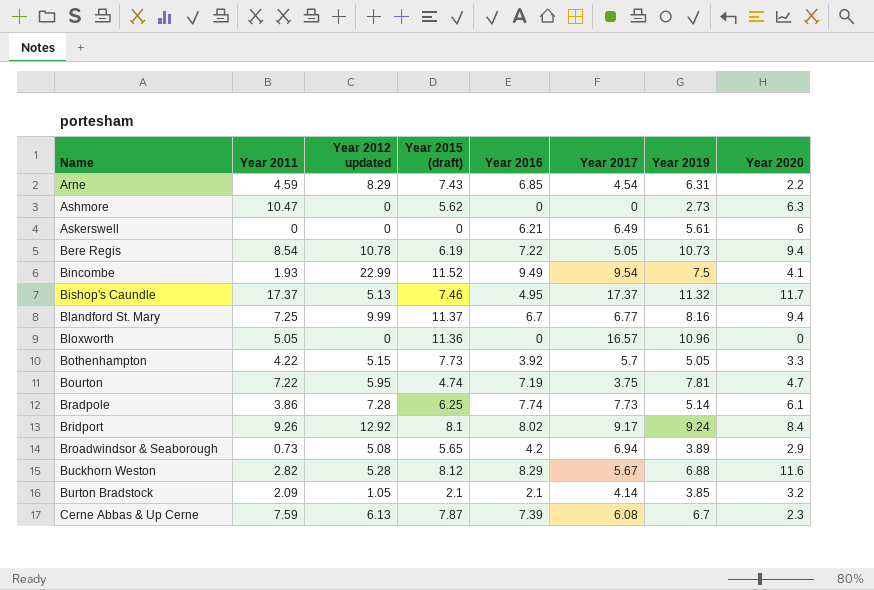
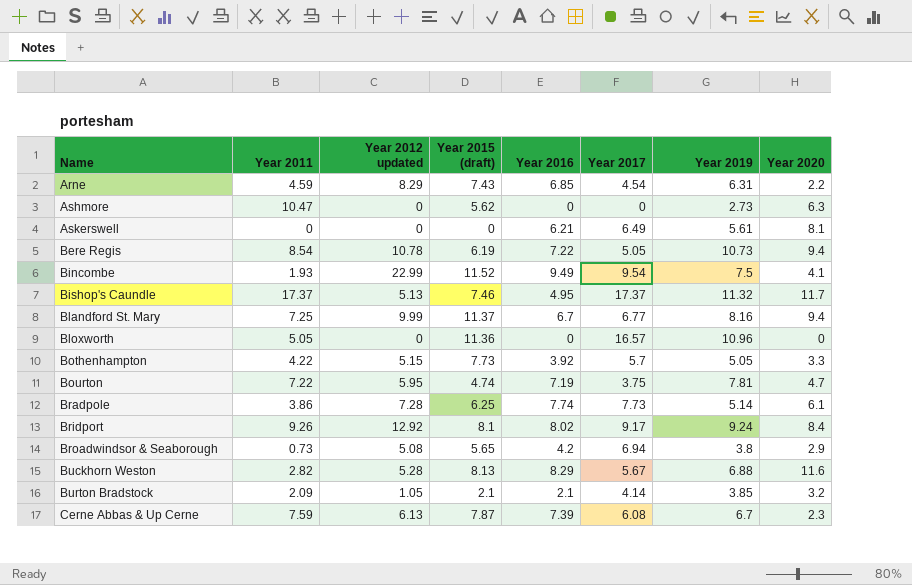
Askerswell | Year 2020: 6 -> 8.1
Broadwindsor & Seaborough | Year 2019: 3.89 -> 3.8
Buckhorn Weston | Year 2015 (draft): 8.12 -> 8.13

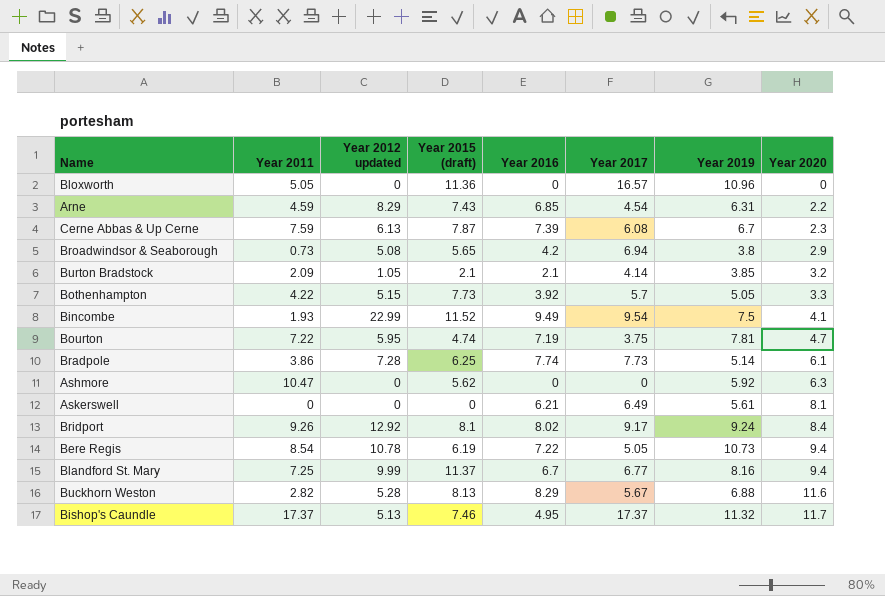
row order: Name ascending -> Year 2020 ascending
Ashmore | Year 2019: 2.73 -> 5.92

